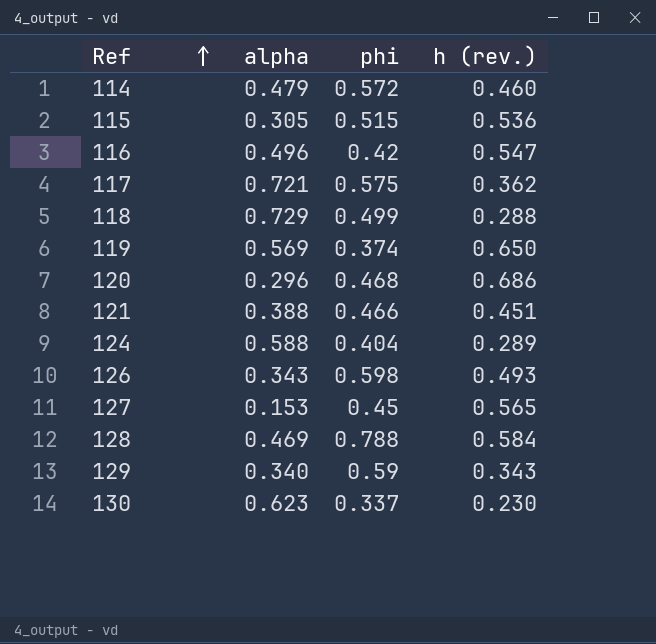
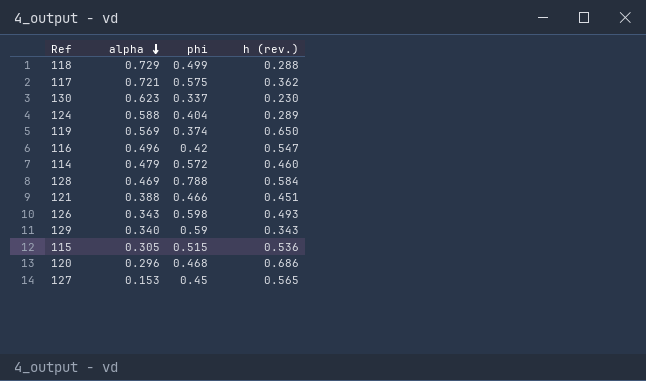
row order: Ref ascending -> alpha descending

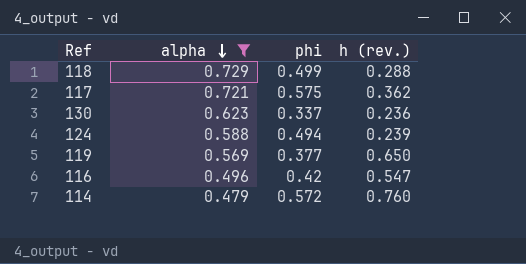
filter: none -> alpha >= 0.479
130 | h (rev.): 0.230 -> 0.236
124 | phi: 0.404 -> 0.494
124 | h (rev.): 0.289 -> 0.239
119 | phi: 0.374 -> 0.377
114 | h (rev.): 0.460 -> 0.760

